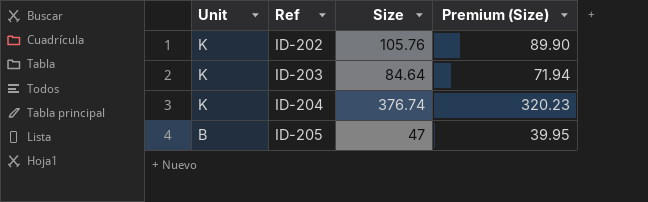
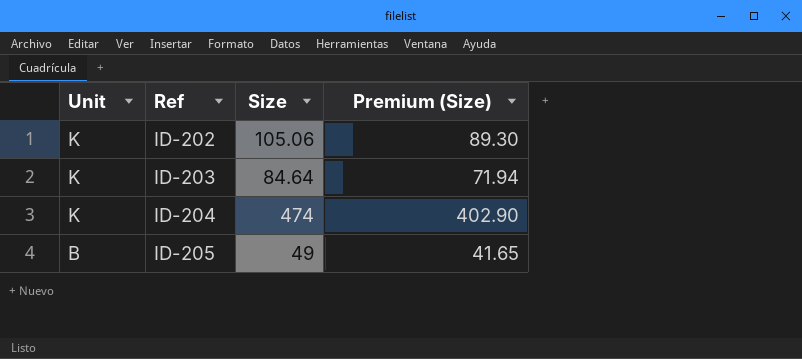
ID-202 | Size: 105.76 -> 105.06
ID-202 | Premium (Size): 89.90 -> 89.30
ID-204 | Size: 376.74 -> 474
ID-204 | Premium (Size): 320.23 -> 402.90
ID-205 | Size: 47 -> 49
ID-205 | Premium (Size): 39.95 -> 41.65

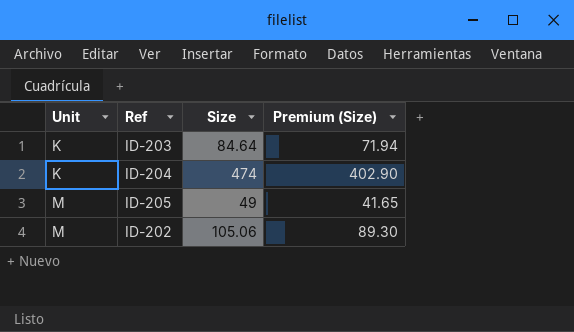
row order: Unit descending -> Unit ascending
ID-205 | Unit: B -> M
ID-202 | Unit: K -> M

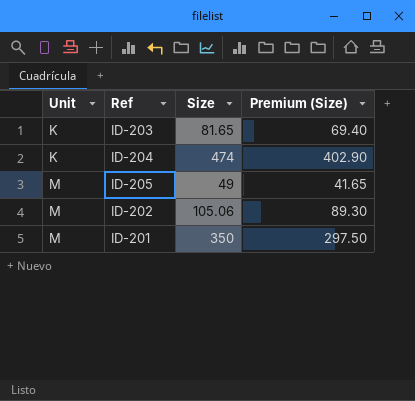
ID-203 | Size: 84.64 -> 81.65
ID-203 | Premium (Size): 71.94 -> 69.40
row ID-201: none -> M | 350 | 297.50

